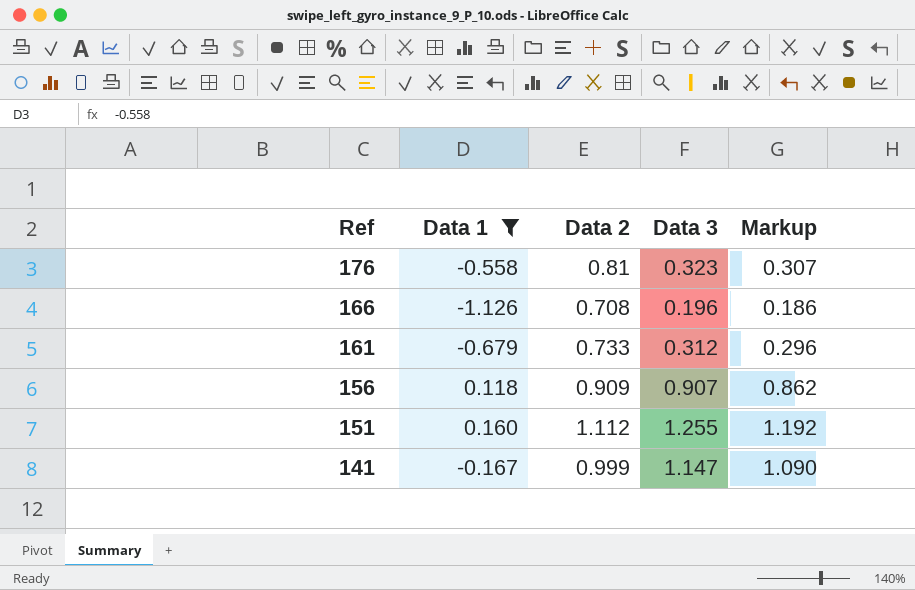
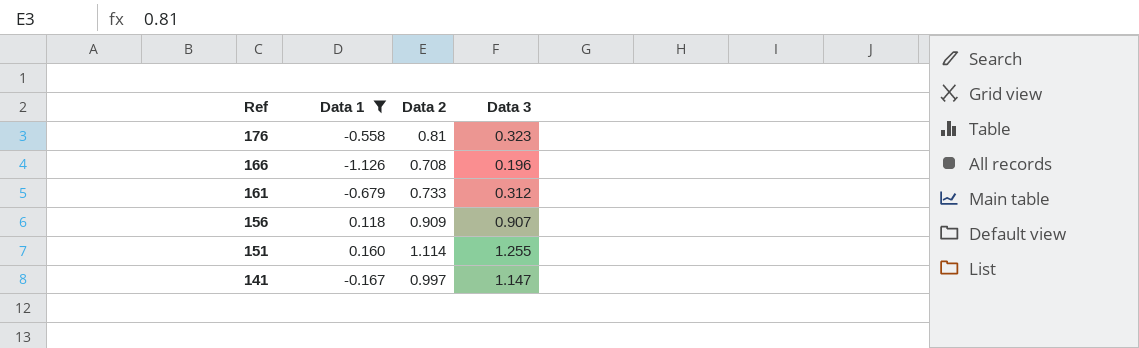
column Markup | formula: [Data 3] * 0.95 -> none
151 | Data 2: 1.112 -> 1.114
141 | Data 2: 0.999 -> 0.997

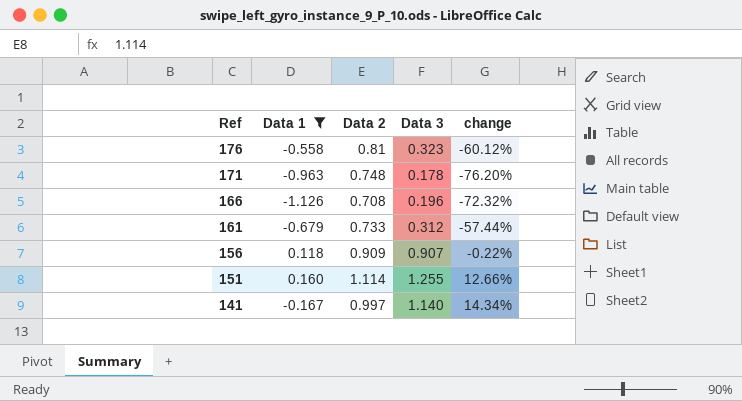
column change | formula: none -> ([Data 3] - [Data 2]) / [Data 2]
row 171: none -> -0.963 | 0.748 | 0.178 | -76.20%
141 | Data 3: 1.147 -> 1.140

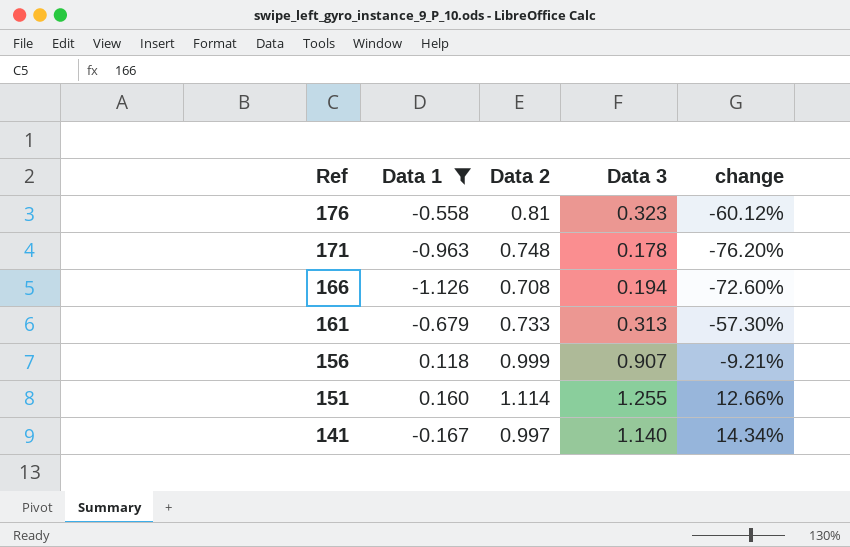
166 | Data 3: 0.196 -> 0.194
166 | change: -72.32% -> -72.60%
161 | Data 3: 0.312 -> 0.313
161 | change: -57.44% -> -57.30%
156 | Data 2: 0.909 -> 0.999
156 | change: -0.22% -> -9.21%

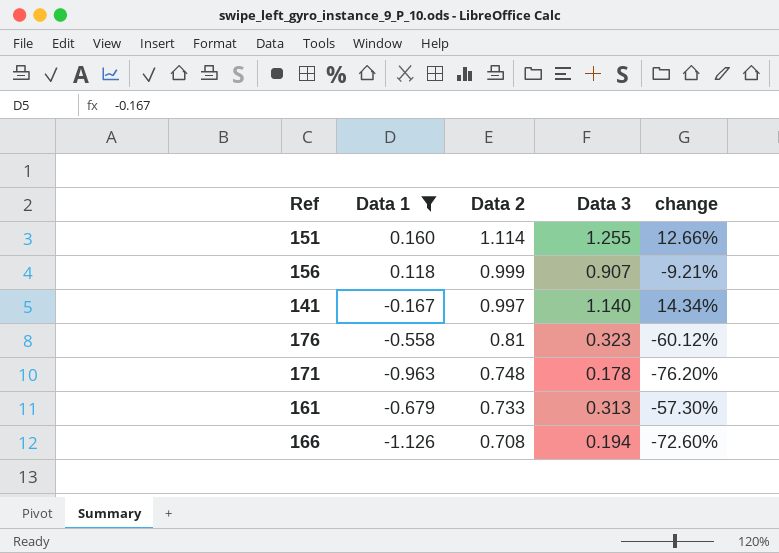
row order: Ref descending -> Data 2 descending

